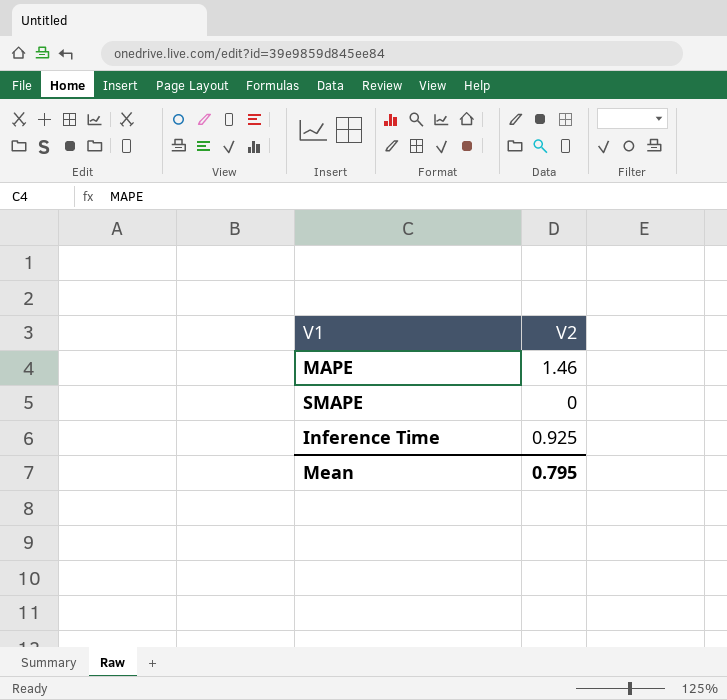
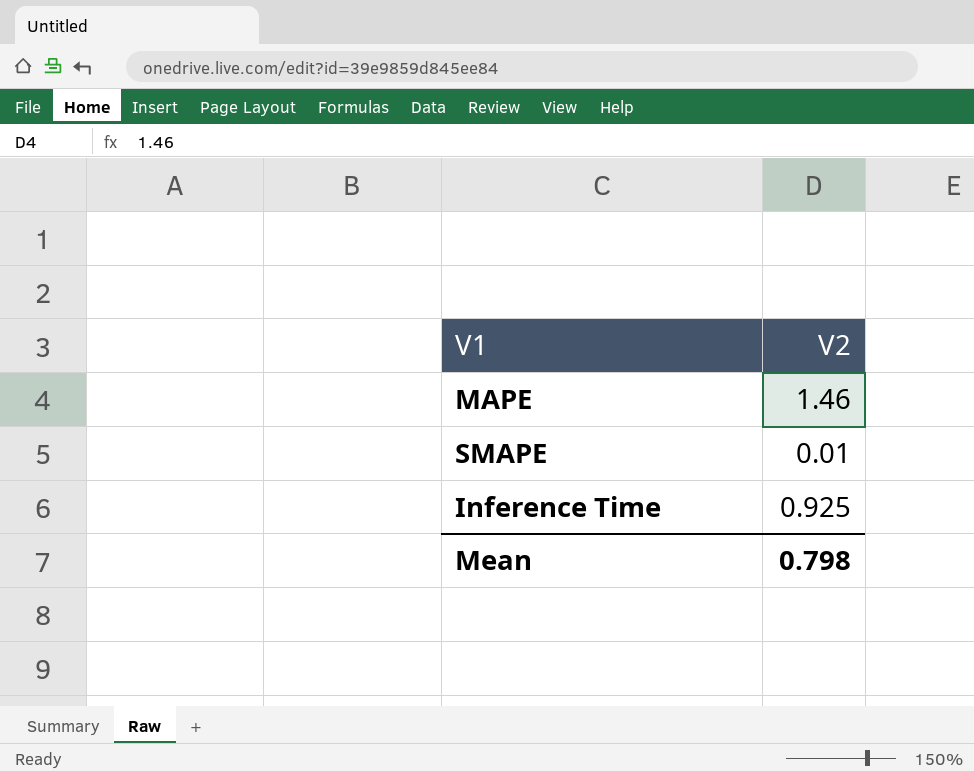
SMAPE | V2: 0 -> 0.01
Mean | V2: 0.795 -> 0.798

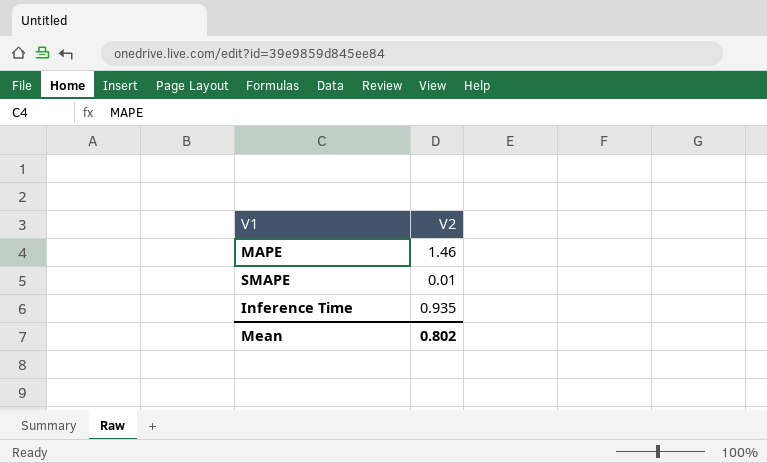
Inference Time | V2: 0.925 -> 0.935
Mean | V2: 0.798 -> 0.802

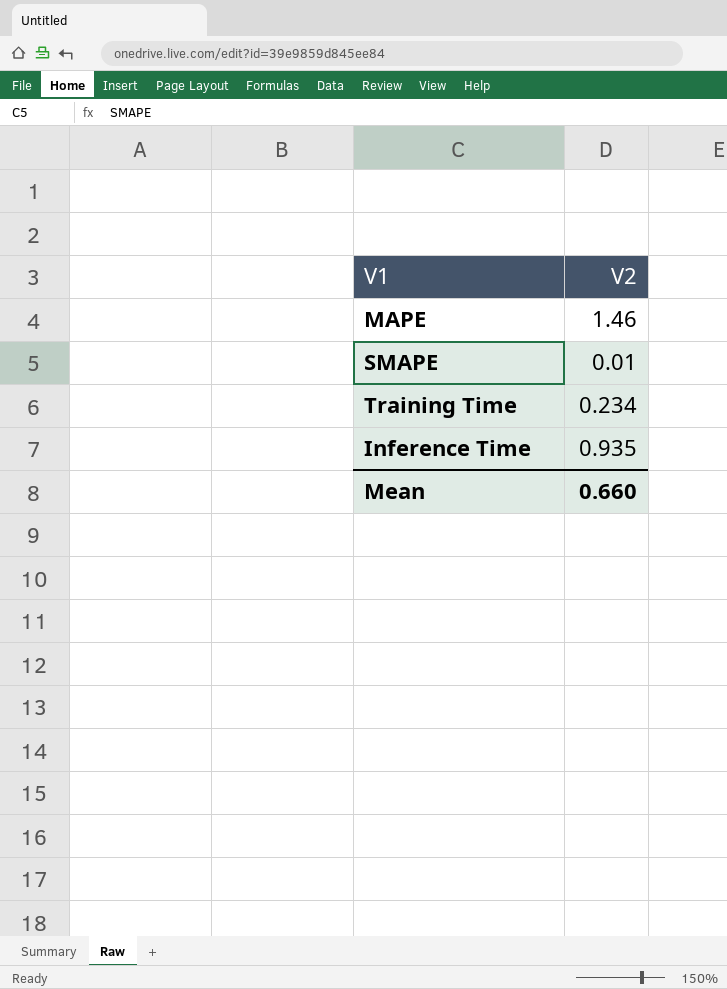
row Training Time: none -> 0.234
Mean | V2: 0.802 -> 0.660

